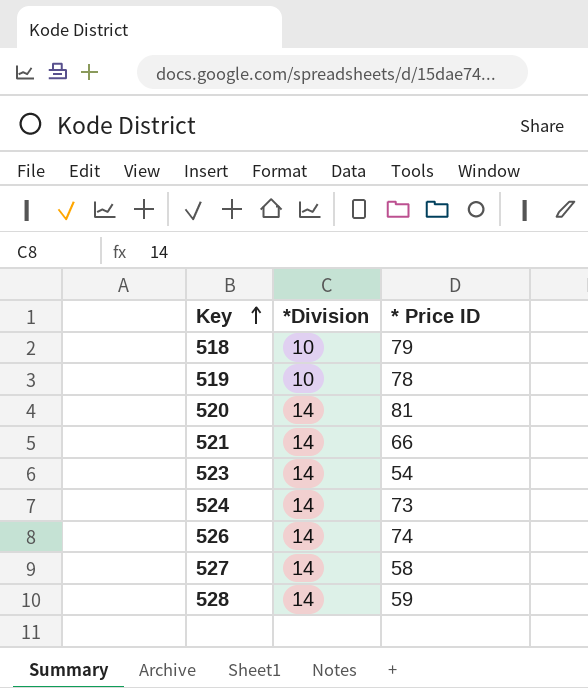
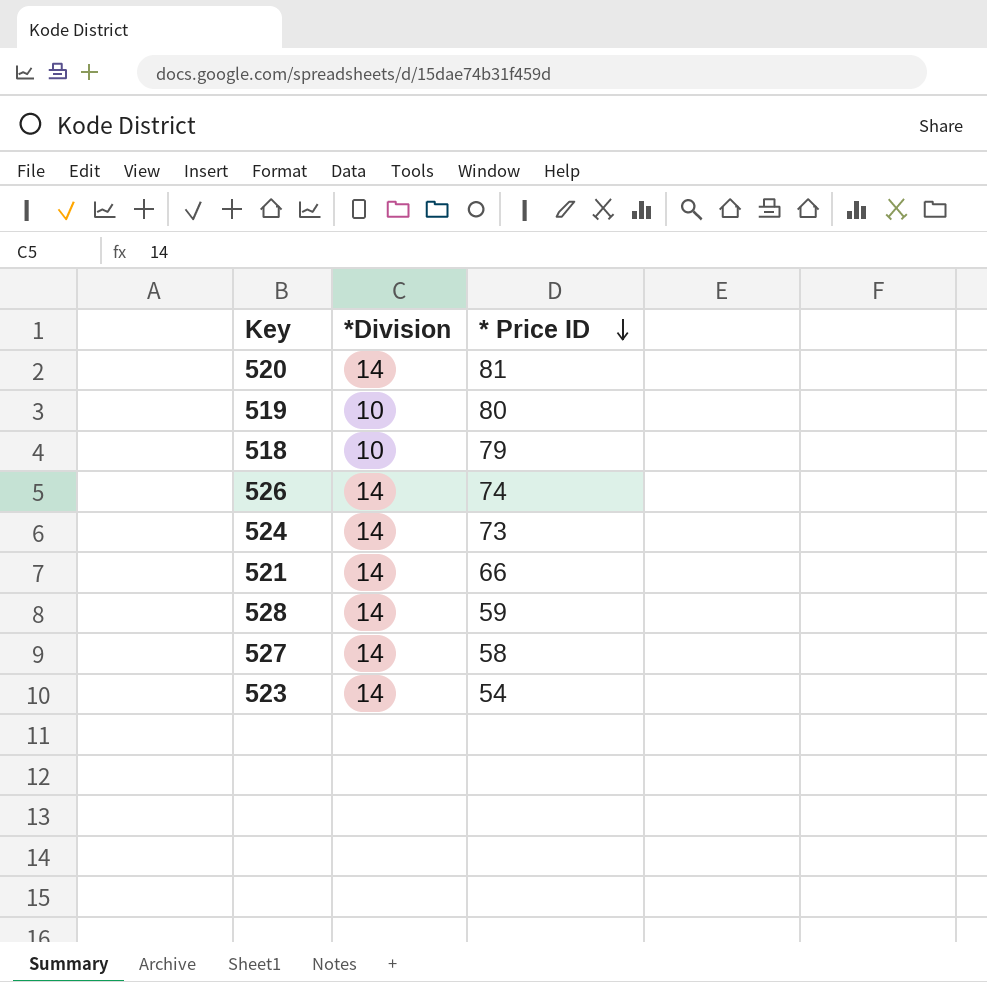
row order: Key ascending -> * Price ID descending
519 | * Price ID: 78 -> 80

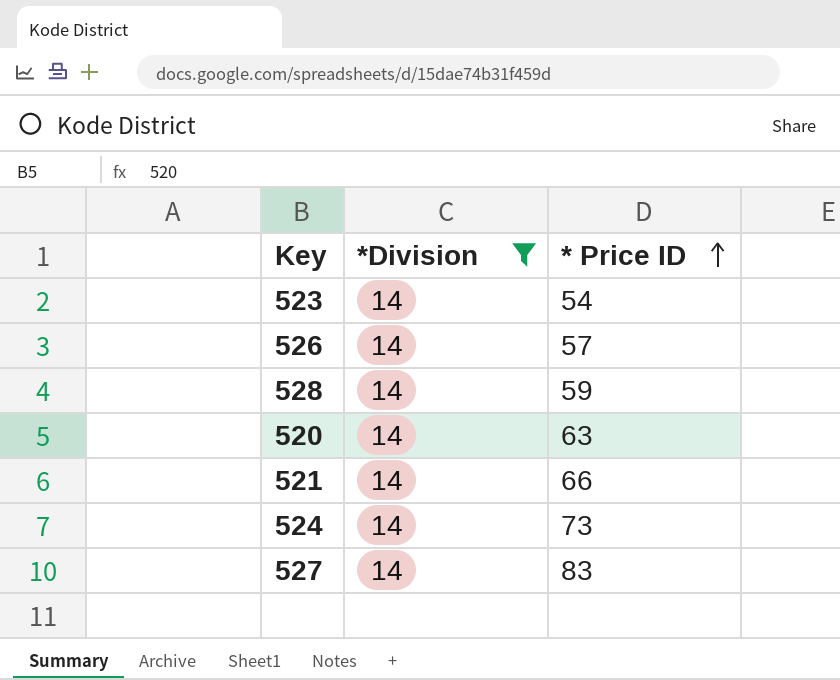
filter: none -> *Division = 14
row order: * Price ID descending -> * Price ID ascending
526 | * Price ID: 74 -> 57
520 | * Price ID: 81 -> 63
527 | * Price ID: 58 -> 83

